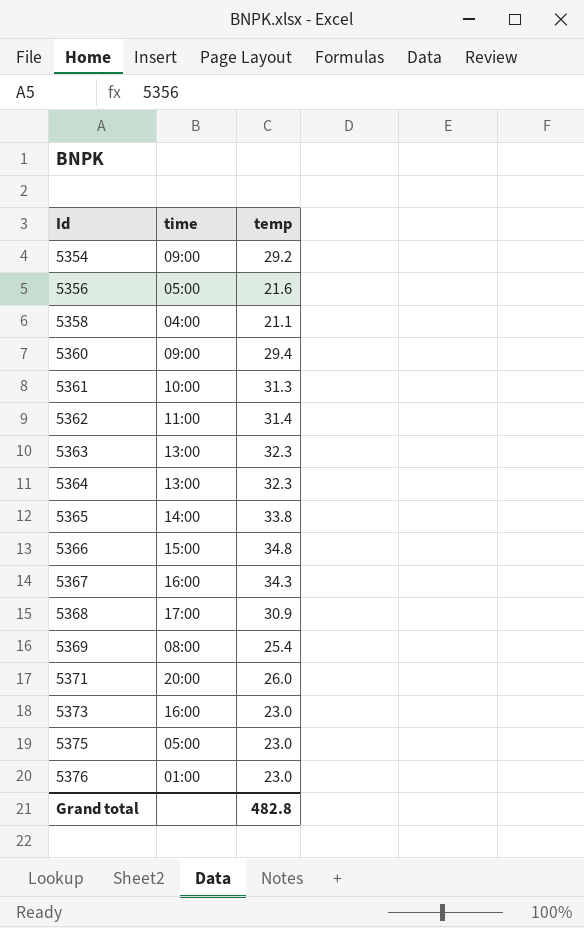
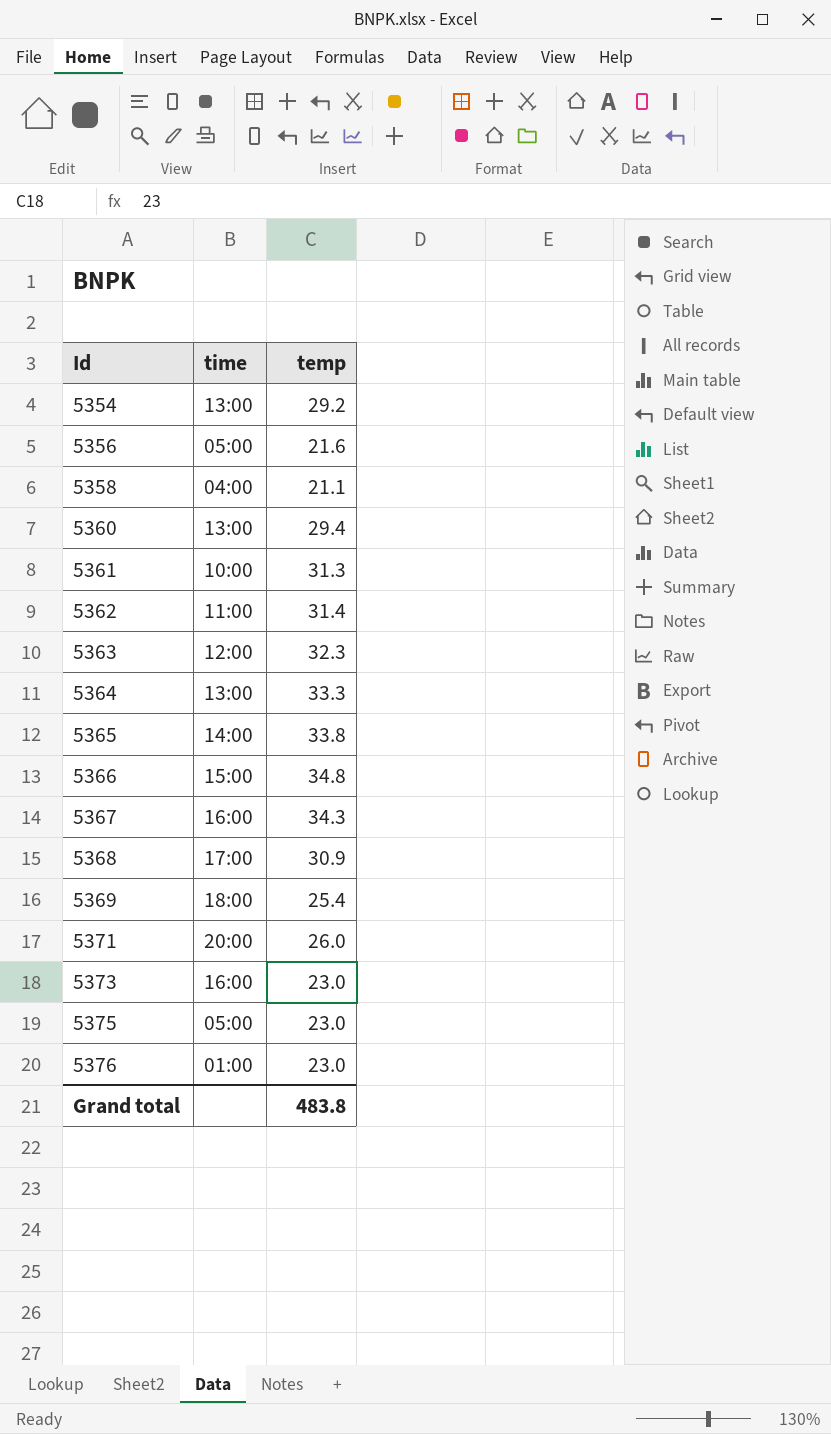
5354 | time: 09:00 -> 13:00
5360 | time: 09:00 -> 13:00
5363 | time: 13:00 -> 12:00
5364 | temp: 32.3 -> 33.3
5369 | time: 08:00 -> 18:00
Grand total | temp: 482.8 -> 483.8

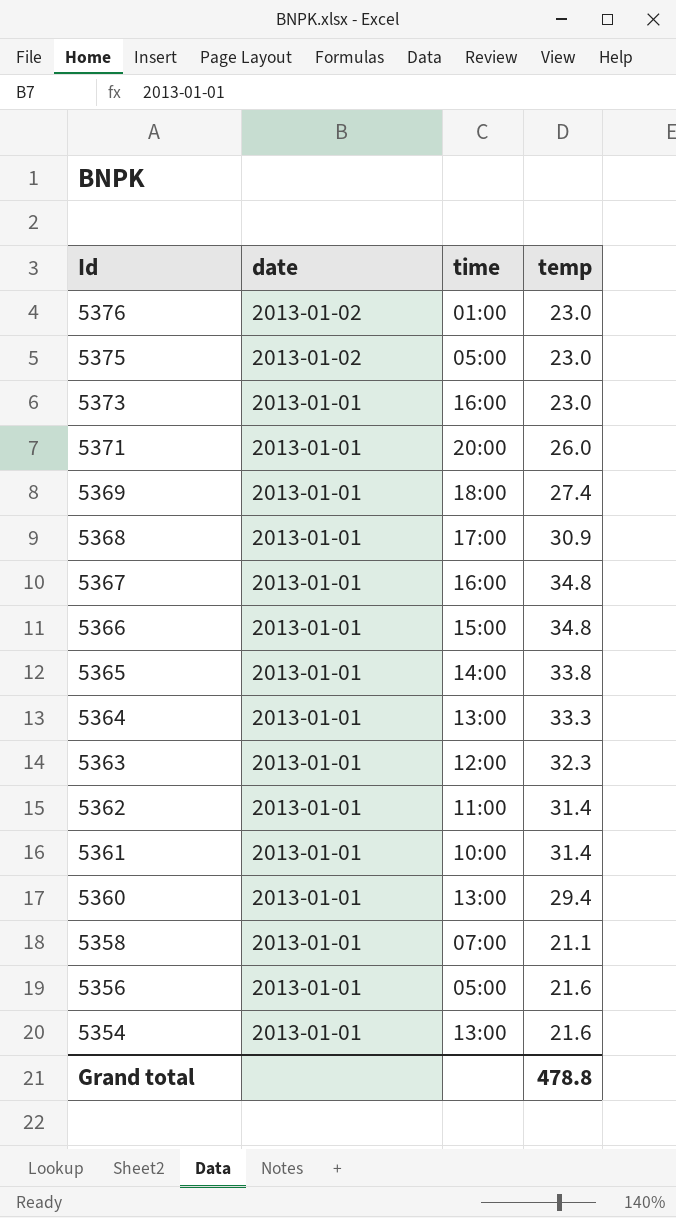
row order: Id ascending -> Id descending
column date | position: none -> 2
5369 | temp: 25.4 -> 27.4
5367 | temp: 34.3 -> 34.8
5361 | temp: 31.3 -> 31.4
5358 | time: 04:00 -> 07:00
5354 | temp: 29.2 -> 21.6
Grand total | temp: 483.8 -> 478.8

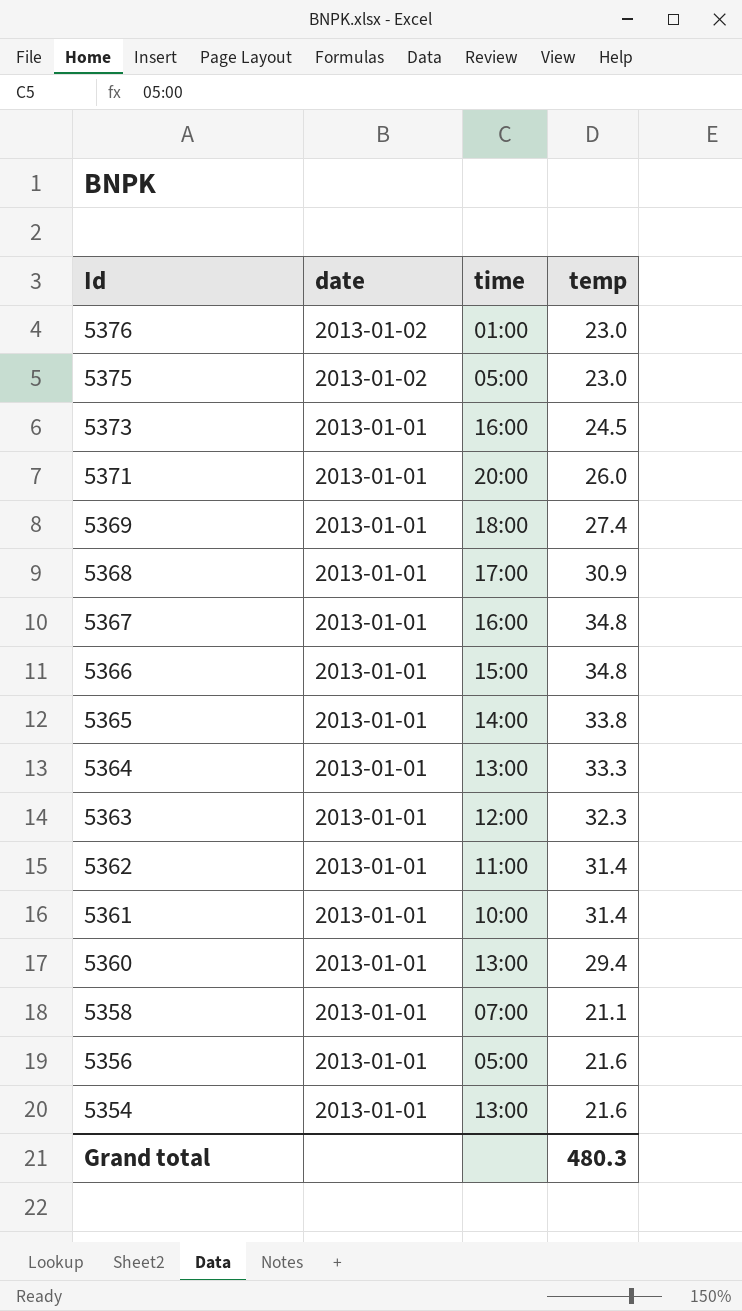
5373 | temp: 23.0 -> 24.5
Grand total | temp: 478.8 -> 480.3

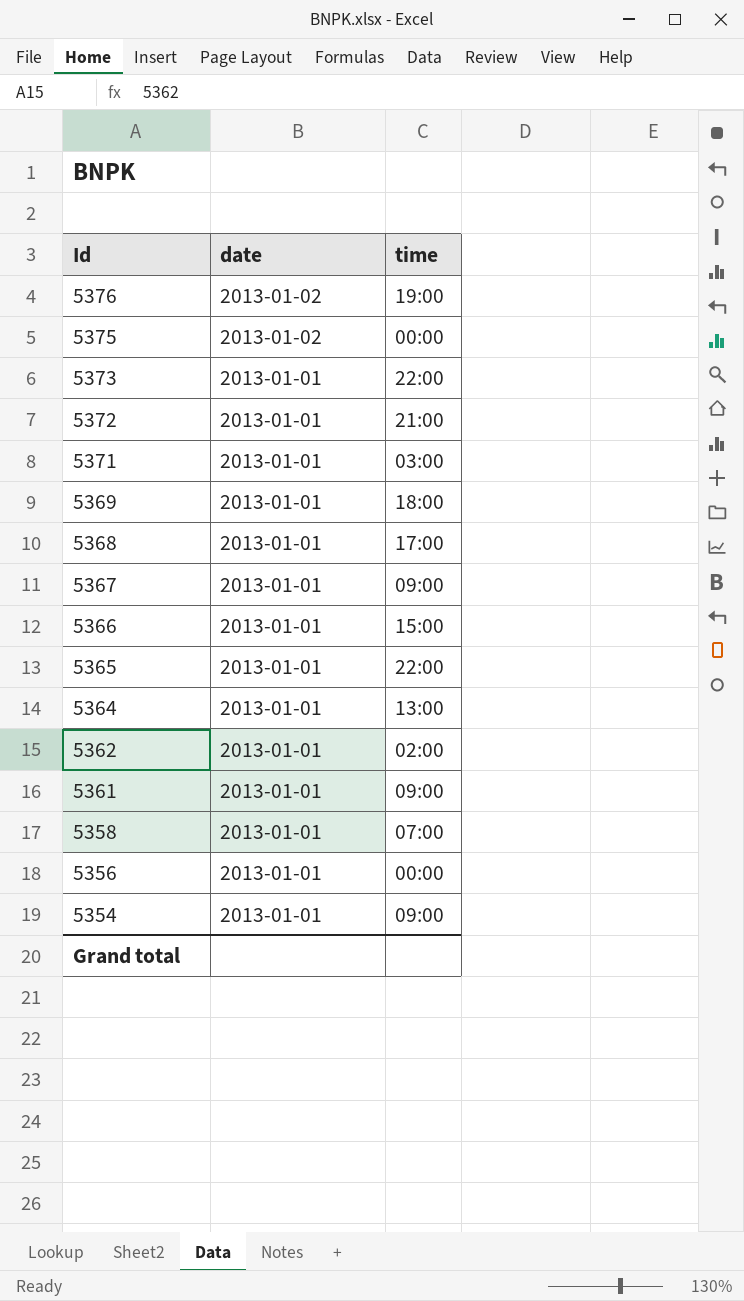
column temp | position: 4 -> none
row 5363: 2013-01-01 | 12:00 | 32.3 -> none
row 5360: 2013-01-01 | 13:00 | 29.4 -> none
5376 | time: 01:00 -> 19:00
5375 | time: 05:00 -> 00:00
5373 | time: 16:00 -> 22:00
row 5372: none -> 2013-01-01 | 21:00
5371 | time: 20:00 -> 03:00
5367 | time: 16:00 -> 09:00
5365 | time: 14:00 -> 22:00
5362 | time: 11:00 -> 02:00
5361 | time: 10:00 -> 09:00
5356 | time: 05:00 -> 00:00
5354 | time: 13:00 -> 09:00

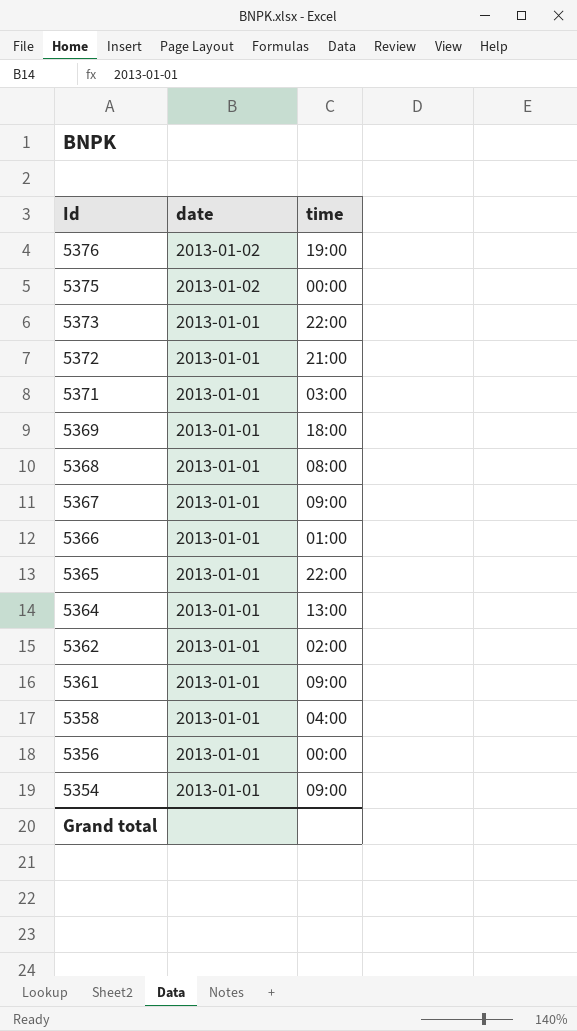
5368 | time: 17:00 -> 08:00
5366 | time: 15:00 -> 01:00
5358 | time: 07:00 -> 04:00

